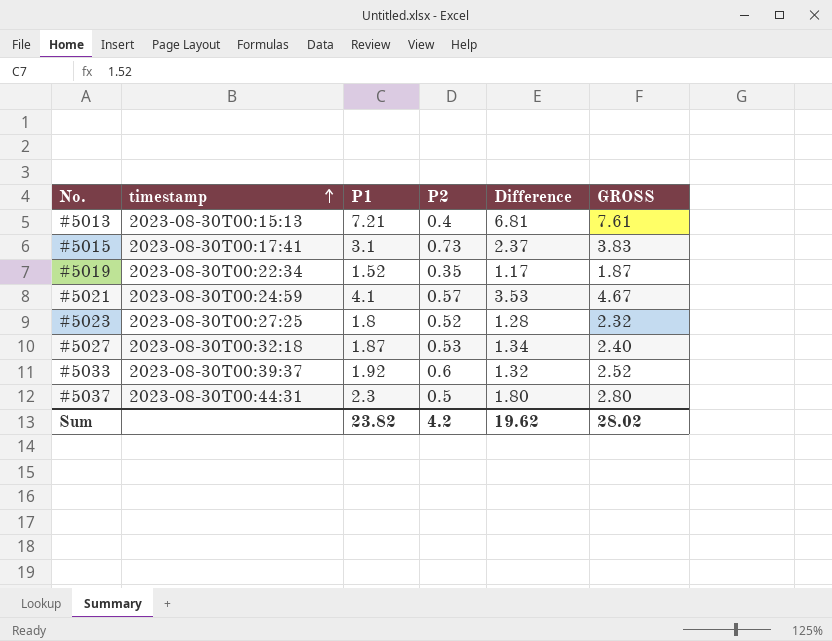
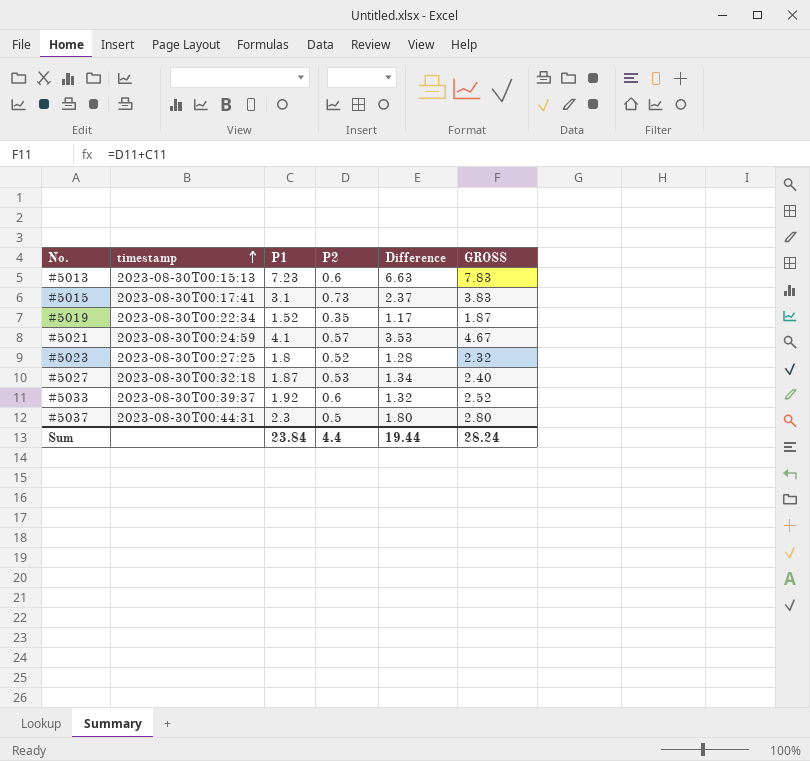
#5013 | P1: 7.21 -> 7.23
#5013 | P2: 0.4 -> 0.6
#5013 | Difference: 6.81 -> 6.63
#5013 | GROSS: 7.61 -> 7.83
Sum | P1: 23.82 -> 23.84
Sum | P2: 4.2 -> 4.4
Sum | Difference: 19.62 -> 19.44
Sum | GROSS: 28.02 -> 28.24

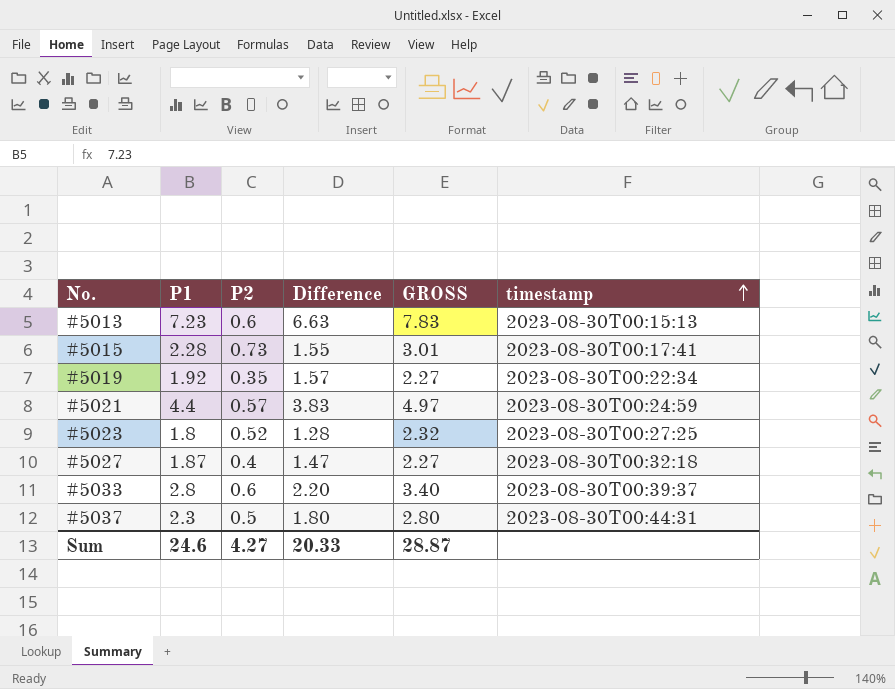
column timestamp | position: 2 -> 6
#5015 | P1: 3.1 -> 2.28
#5015 | Difference: 2.37 -> 1.55
#5015 | GROSS: 3.83 -> 3.01
#5019 | P1: 1.52 -> 1.92
#5019 | Difference: 1.17 -> 1.57
#5019 | GROSS: 1.87 -> 2.27
#5021 | P1: 4.1 -> 4.4
#5021 | Difference: 3.53 -> 3.83
#5021 | GROSS: 4.67 -> 4.97
#5027 | P2: 0.53 -> 0.4
#5027 | Difference: 1.34 -> 1.47
#5027 | GROSS: 2.40 -> 2.27
#5033 | P1: 1.92 -> 2.8
#5033 | Difference: 1.32 -> 2.20
#5033 | GROSS: 2.52 -> 3.40
Sum | P1: 23.84 -> 24.6
Sum | P2: 4.4 -> 4.27
Sum | Difference: 19.44 -> 20.33
Sum | GROSS: 28.24 -> 28.87

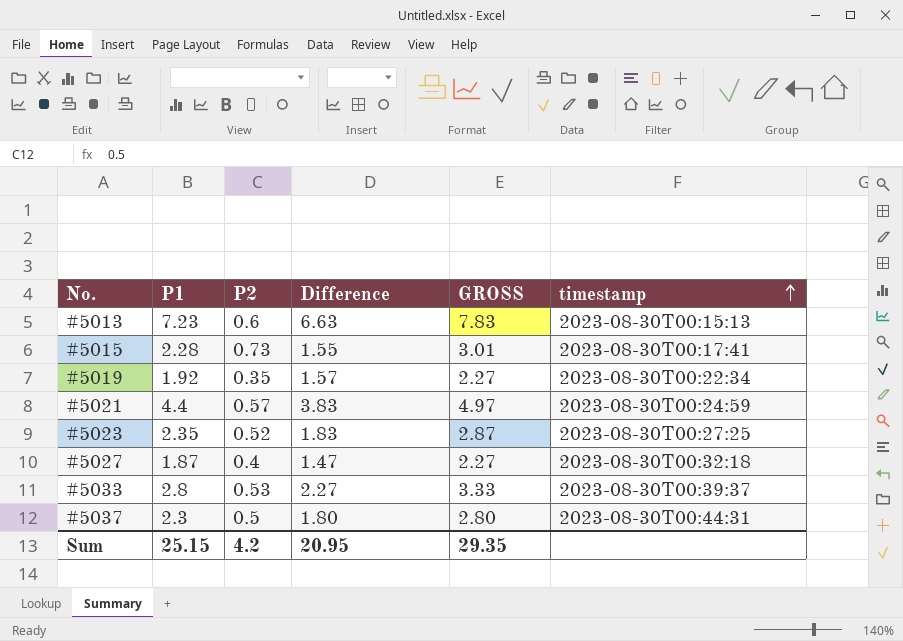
#5023 | P1: 1.8 -> 2.35
#5023 | Difference: 1.28 -> 1.83
#5023 | GROSS: 2.32 -> 2.87
#5033 | P2: 0.6 -> 0.53
#5033 | Difference: 2.20 -> 2.27
#5033 | GROSS: 3.40 -> 3.33
Sum | P1: 24.6 -> 25.15
Sum | P2: 4.27 -> 4.2
Sum | Difference: 20.33 -> 20.95
Sum | GROSS: 28.87 -> 29.35

